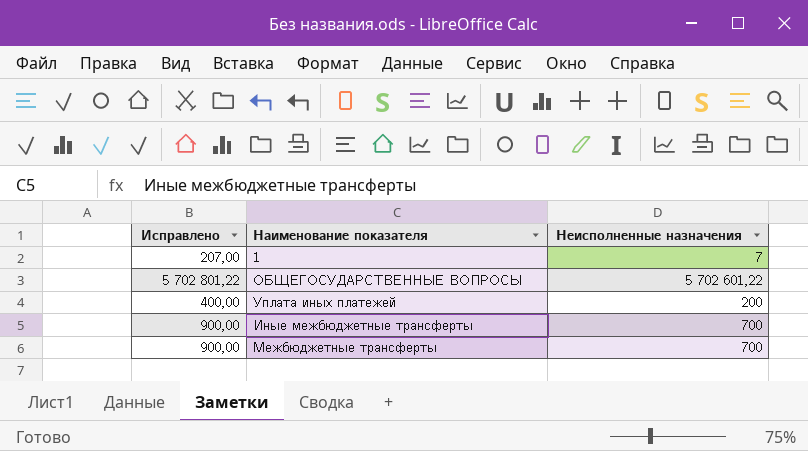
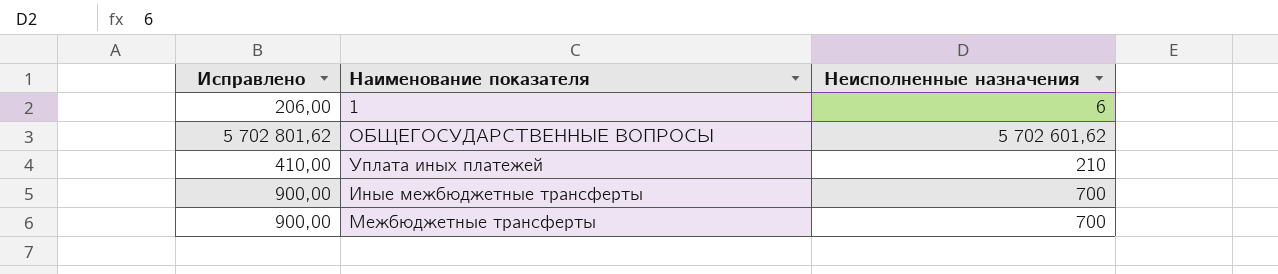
1 | Исправлено: 207,00 -> 206,00
1 | Неисполненные назначения: 7 -> 6
ОБЩЕГОСУДАРСТВЕННЫЕ ВОПРОСЫ | Исправлено: 5 702 801,22 -> 5 702 801,62
ОБЩЕГОСУДАРСТВЕННЫЕ ВОПРОСЫ | Неисполненные назначения: 5 702 601,22 -> 5 702 601,62
Уплата иных платежей | Исправлено: 400,00 -> 410,00
Уплата иных платежей | Неисполненные назначения: 200 -> 210

